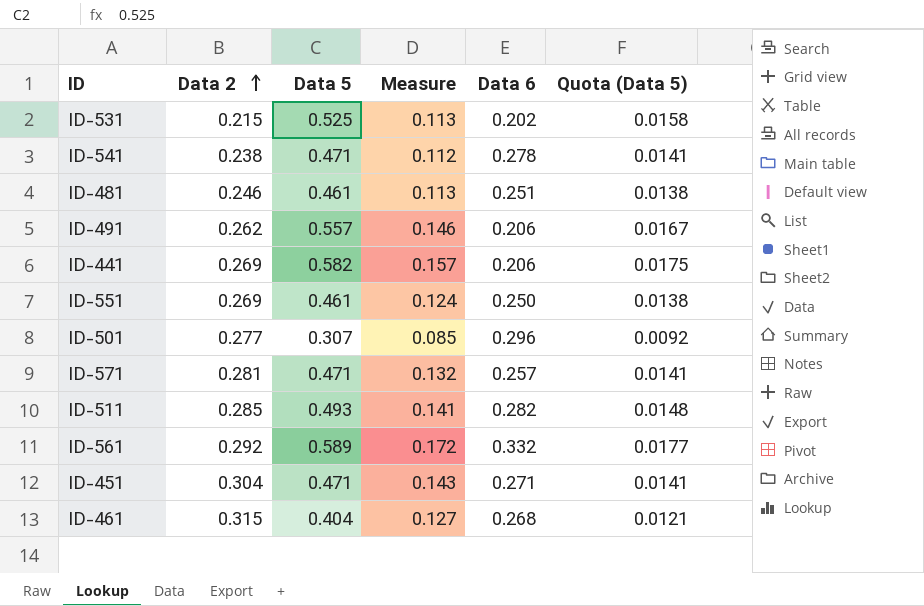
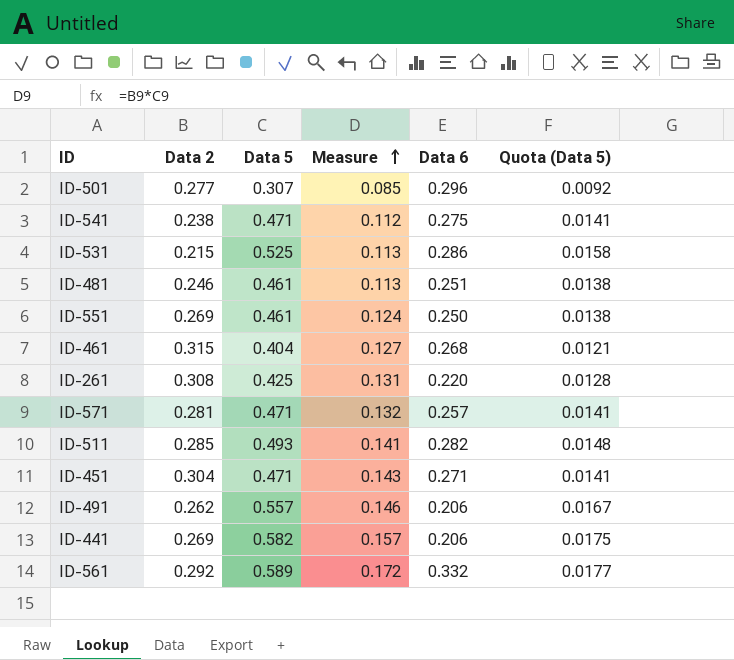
row order: Data 2 ascending -> Measure ascending
ID-541 | Data 6: 0.278 -> 0.275
ID-531 | Data 6: 0.202 -> 0.286
row ID-261: none -> 0.308 | 0.425 | 0.131 | 0.220 | 0.0128

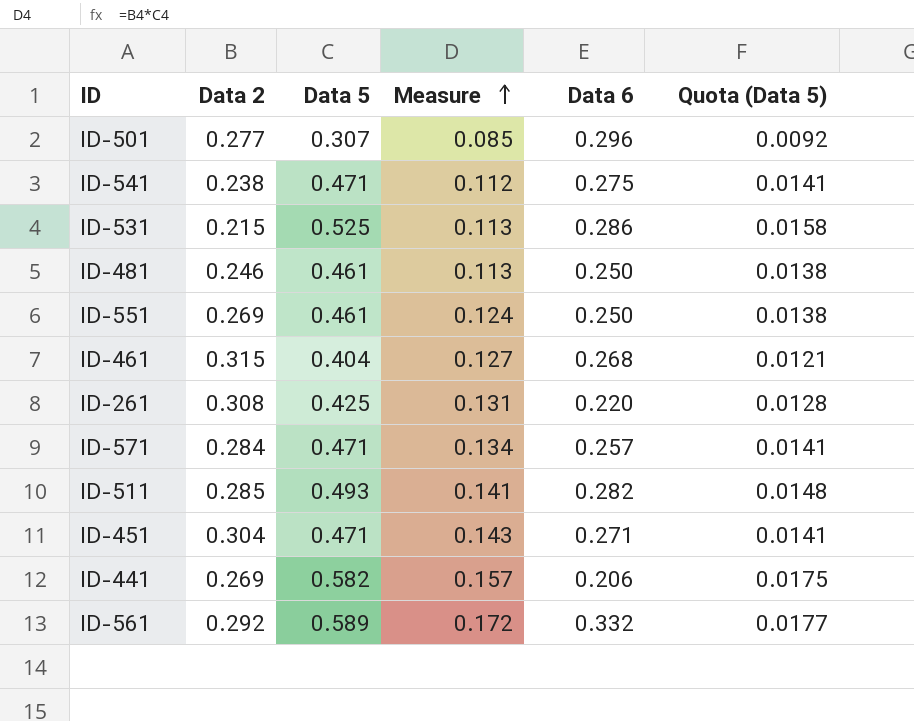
row ID-491: 0.262 | 0.557 | 0.146 | 0.206 | 0.0167 -> none
ID-481 | Data 6: 0.251 -> 0.250
ID-571 | Data 2: 0.281 -> 0.284
ID-571 | Measure: 0.132 -> 0.134

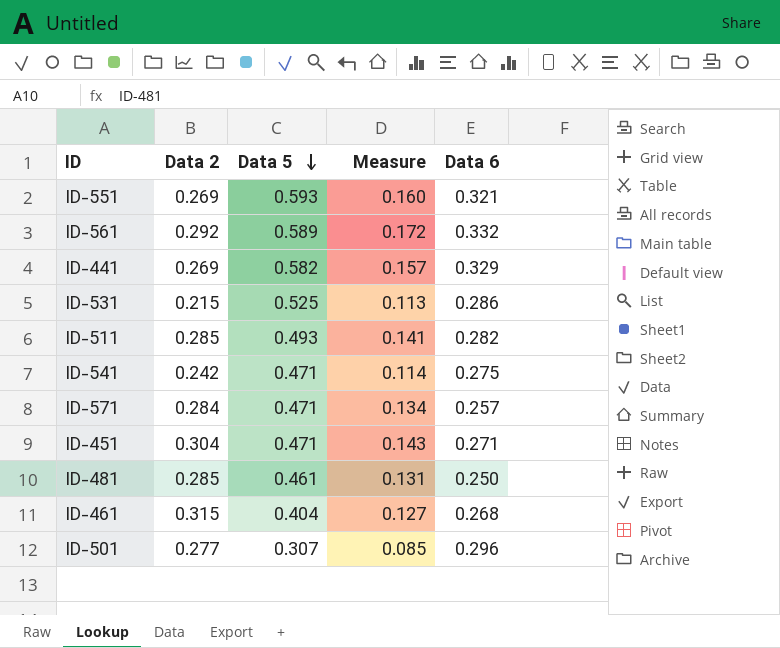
row order: Measure ascending -> Data 5 descending
column Quota (Data 5) | formula: [Data 5] * 0.03 -> none
row ID-261: 0.308 | 0.425 | 0.131 | 0.220 | 0.0128 -> none
ID-551 | Data 5: 0.461 -> 0.593
ID-551 | Measure: 0.124 -> 0.160
ID-551 | Data 6: 0.250 -> 0.321
ID-441 | Data 6: 0.206 -> 0.329
ID-541 | Data 2: 0.238 -> 0.242
ID-541 | Measure: 0.112 -> 0.114
ID-481 | Data 2: 0.246 -> 0.285
ID-481 | Measure: 0.113 -> 0.131

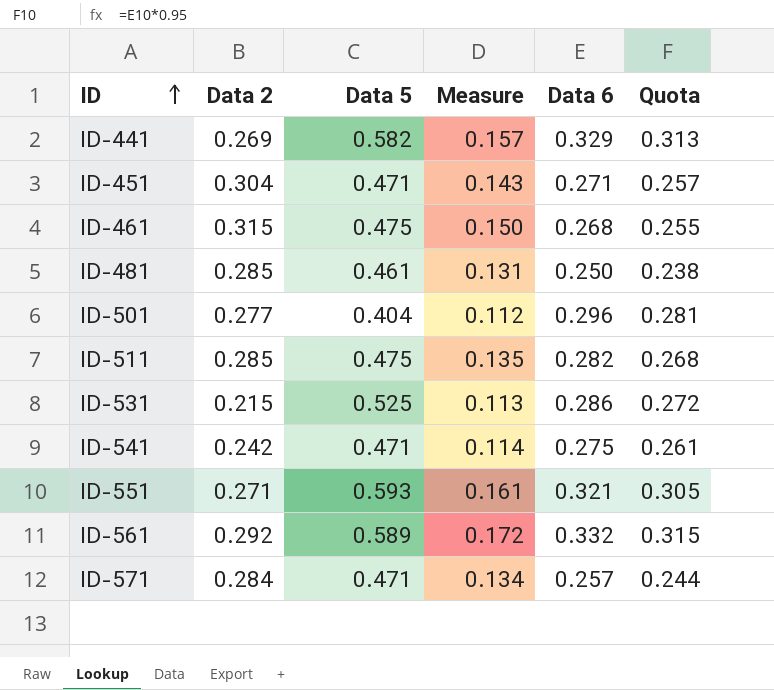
row order: Data 5 descending -> ID ascending
column Quota | formula: none -> [Data 6] * 0.95
ID-461 | Data 5: 0.404 -> 0.475
ID-461 | Measure: 0.127 -> 0.150
ID-501 | Data 5: 0.307 -> 0.404
ID-501 | Measure: 0.085 -> 0.112
ID-511 | Data 5: 0.493 -> 0.475
ID-511 | Measure: 0.141 -> 0.135
ID-551 | Data 2: 0.269 -> 0.271
ID-551 | Measure: 0.160 -> 0.161

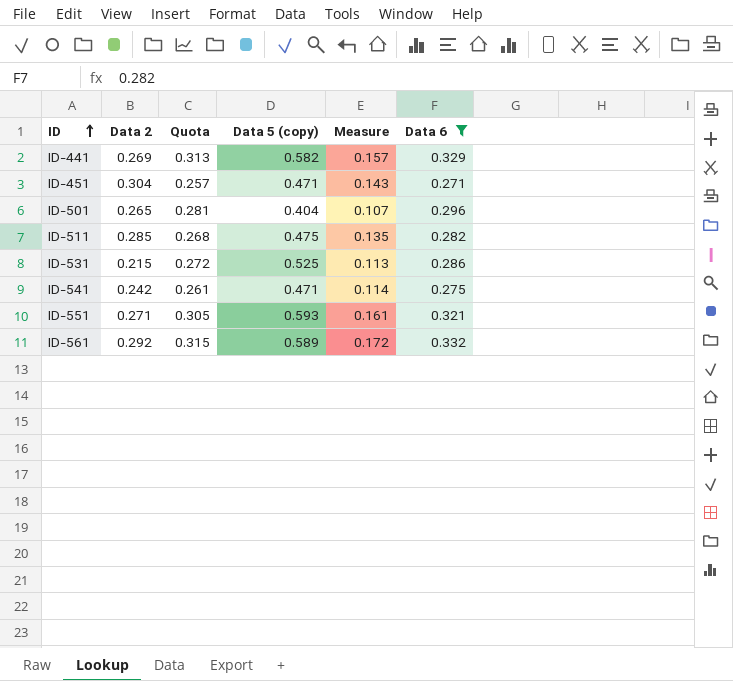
filter: none -> Data 6 >= 0.271
column Quota | position: 6 -> 3
column name: Data 5 -> Data 5 (copy)
ID-501 | Data 2: 0.277 -> 0.265
ID-501 | Measure: 0.112 -> 0.107

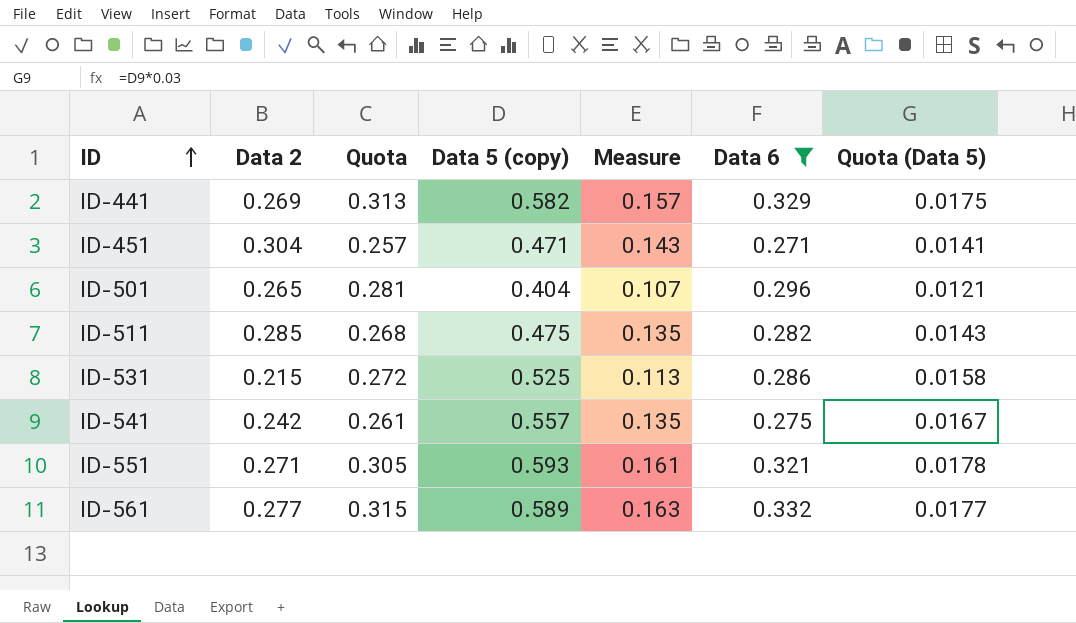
column Quota (Data 5) | formula: none -> [Data 5 (copy)] * 0.03
ID-541 | Data 5 (copy): 0.471 -> 0.557
ID-541 | Measure: 0.114 -> 0.135
ID-561 | Data 2: 0.292 -> 0.277
ID-561 | Measure: 0.172 -> 0.163

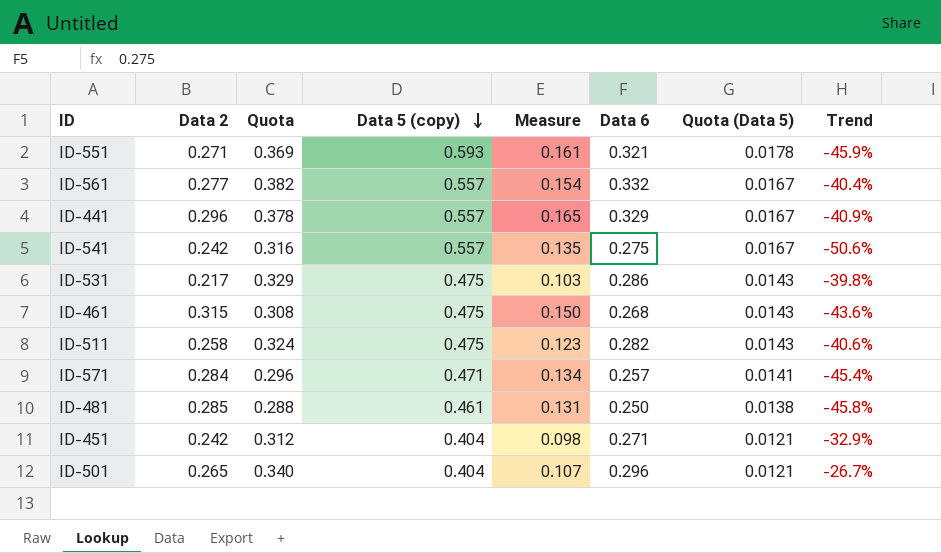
filter: Data 6 >= 0.271 -> none
row order: ID ascending -> Data 5 (copy) descending
column Quota | formula: [Data 6] * 0.95 -> [Data 6] * 1.15
column Trend | formula: none -> ([Data 6] - [Data 5 (copy)]) / [Data 5 (copy)]
ID-561 | Data 5 (copy): 0.589 -> 0.557
ID-561 | Measure: 0.163 -> 0.154
ID-561 | Quota (Data 5): 0.0177 -> 0.0167
ID-441 | Data 2: 0.269 -> 0.296
ID-441 | Data 5 (copy): 0.582 -> 0.557
ID-441 | Measure: 0.157 -> 0.165
ID-441 | Quota (Data 5): 0.0175 -> 0.0167
ID-531 | Data 2: 0.215 -> 0.217
ID-531 | Data 5 (copy): 0.525 -> 0.475
ID-531 | Measure: 0.113 -> 0.103
ID-531 | Quota (Data 5): 0.0158 -> 0.0143
ID-511 | Data 2: 0.285 -> 0.258
ID-511 | Measure: 0.135 -> 0.123
ID-451 | Data 2: 0.304 -> 0.242
ID-451 | Data 5 (copy): 0.471 -> 0.404
ID-451 | Measure: 0.143 -> 0.098
ID-451 | Quota (Data 5): 0.0141 -> 0.0121

